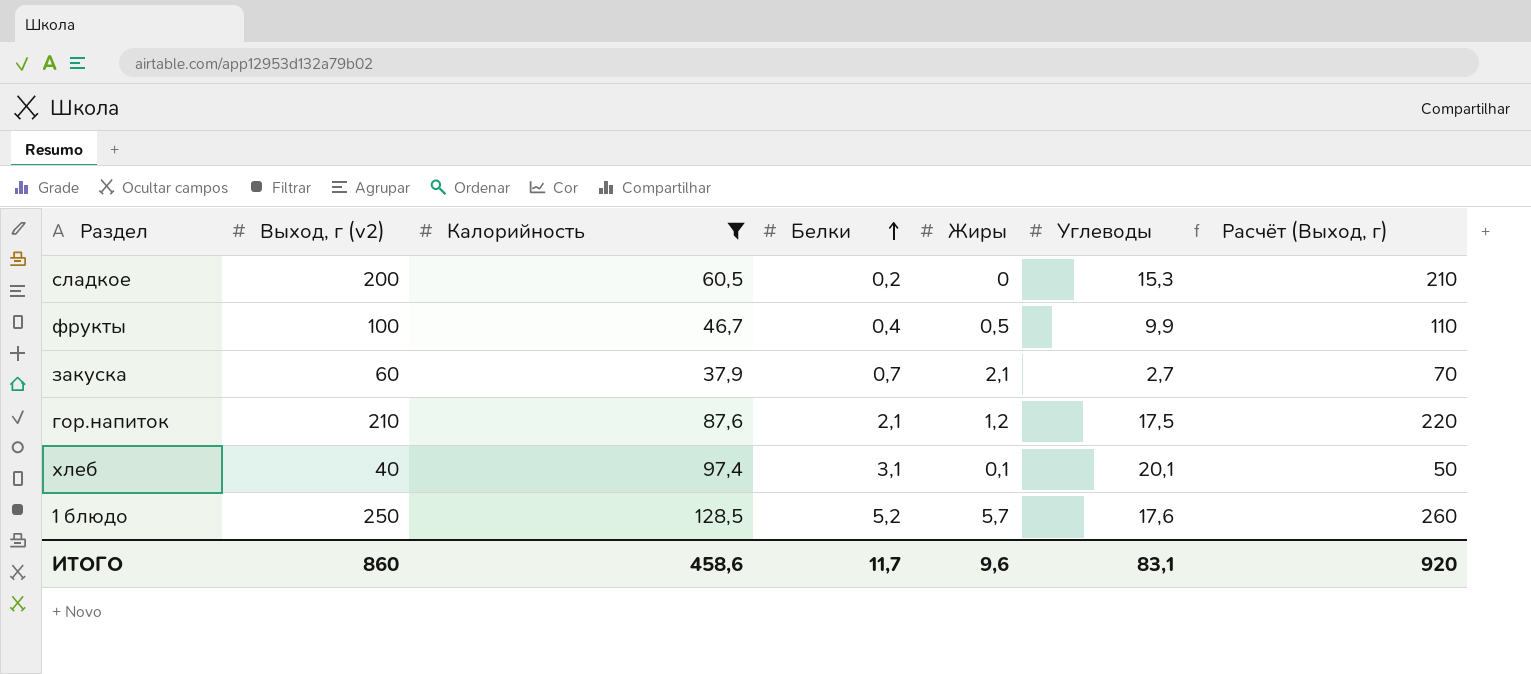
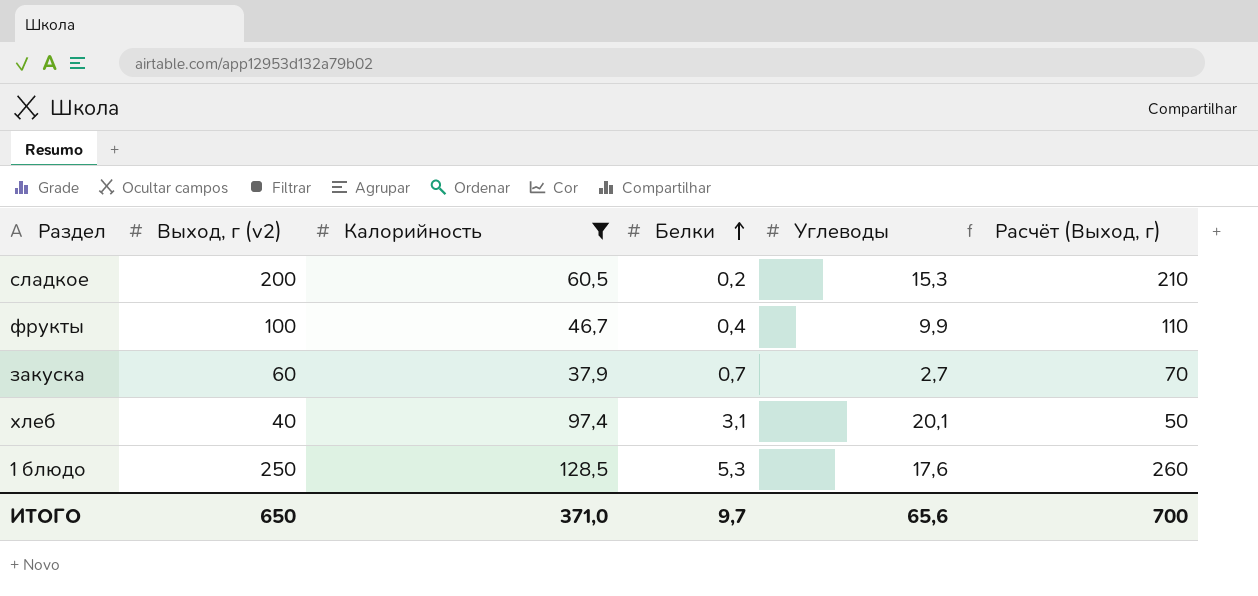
column Жиры | position: 5 -> none
row гор.напиток: 210 | 87,6 | 2,1 | 1,2 | 17,5 | 220 -> none
1 блюдо | Белки: 5,2 -> 5,3
ИТОГО | Выход, г (v2): 860 -> 650
ИТОГО | Калорийность: 458,6 -> 371,0
ИТОГО | Белки: 11,7 -> 9,7
ИТОГО | Углеводы: 83,1 -> 65,6
ИТОГО | Расчёт (Выход, г): 920 -> 700

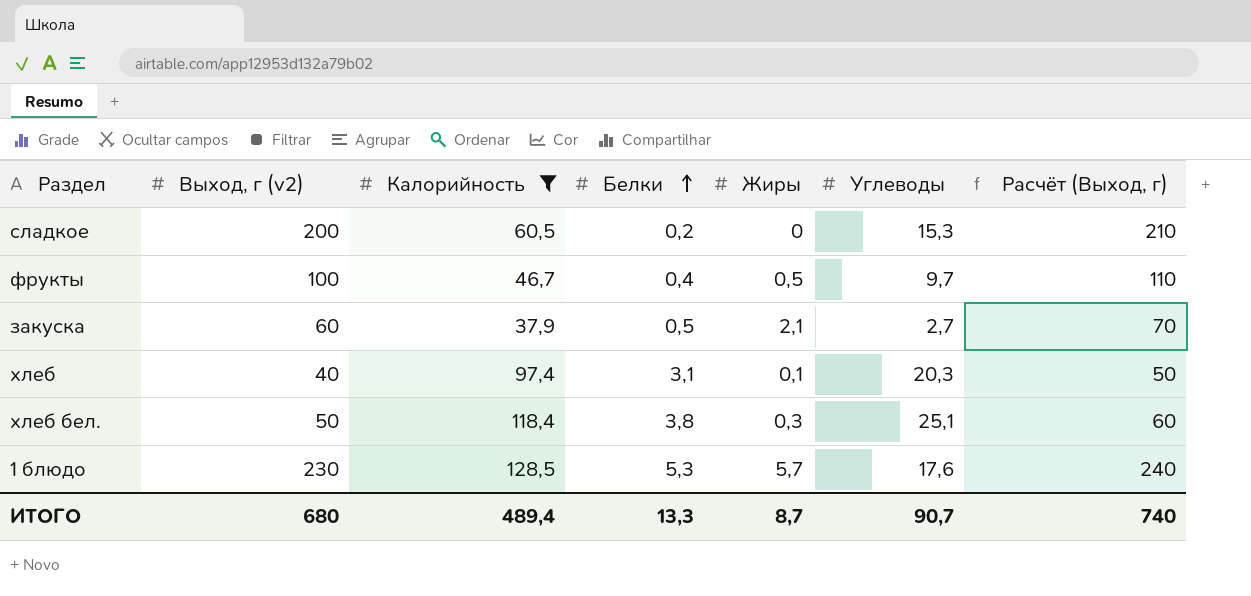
column Жиры | position: none -> 5
фрукты | Углеводы: 9,9 -> 9,7
закуска | Белки: 0,7 -> 0,5
хлеб | Углеводы: 20,1 -> 20,3
row хлеб бел.: none -> 50 | 118,4 | 3,8 | 0,3 | 25,1 | 60
1 блюдо | Выход, г (v2): 250 -> 230
1 блюдо | Расчёт (Выход, г): 260 -> 240
ИТОГО | Выход, г (v2): 650 -> 680
ИТОГО | Калорийность: 371,0 -> 489,4
ИТОГО | Белки: 9,7 -> 13,3
ИТОГО | Углеводы: 65,6 -> 90,7
ИТОГО | Расчёт (Выход, г): 700 -> 740

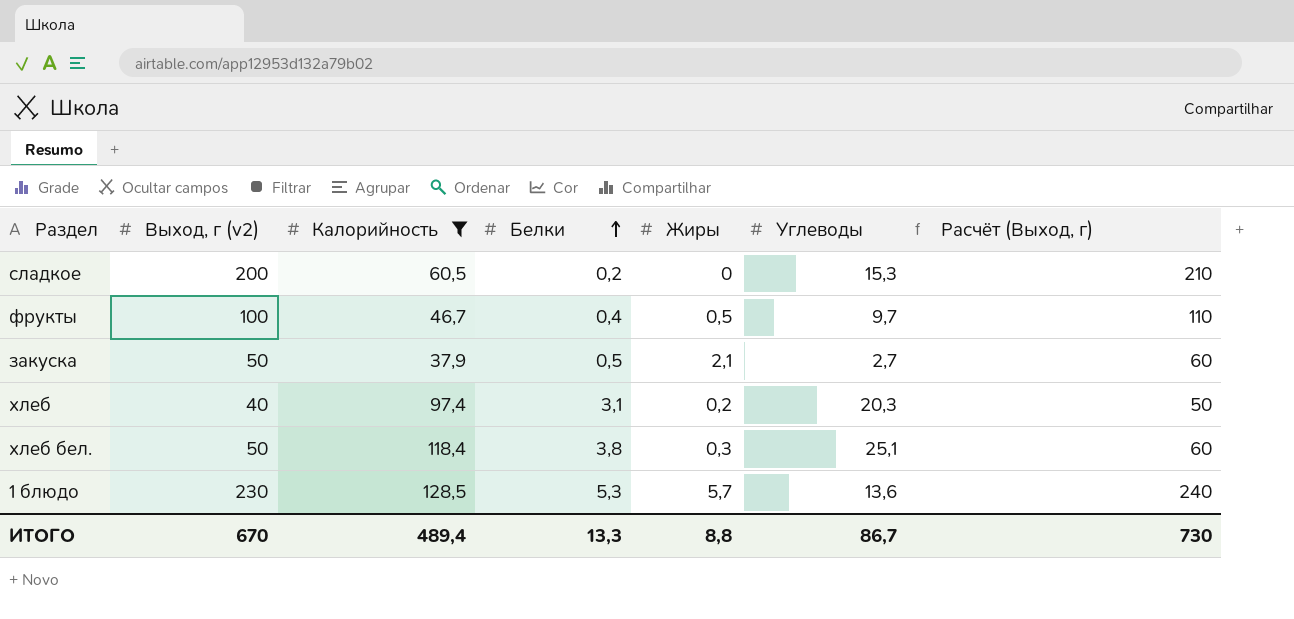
закуска | Выход, г (v2): 60 -> 50
закуска | Расчёт (Выход, г): 70 -> 60
хлеб | Жиры: 0,1 -> 0,2
1 блюдо | Углеводы: 17,6 -> 13,6
ИТОГО | Выход, г (v2): 680 -> 670
ИТОГО | Жиры: 8,7 -> 8,8
ИТОГО | Углеводы: 90,7 -> 86,7
ИТОГО | Расчёт (Выход, г): 740 -> 730

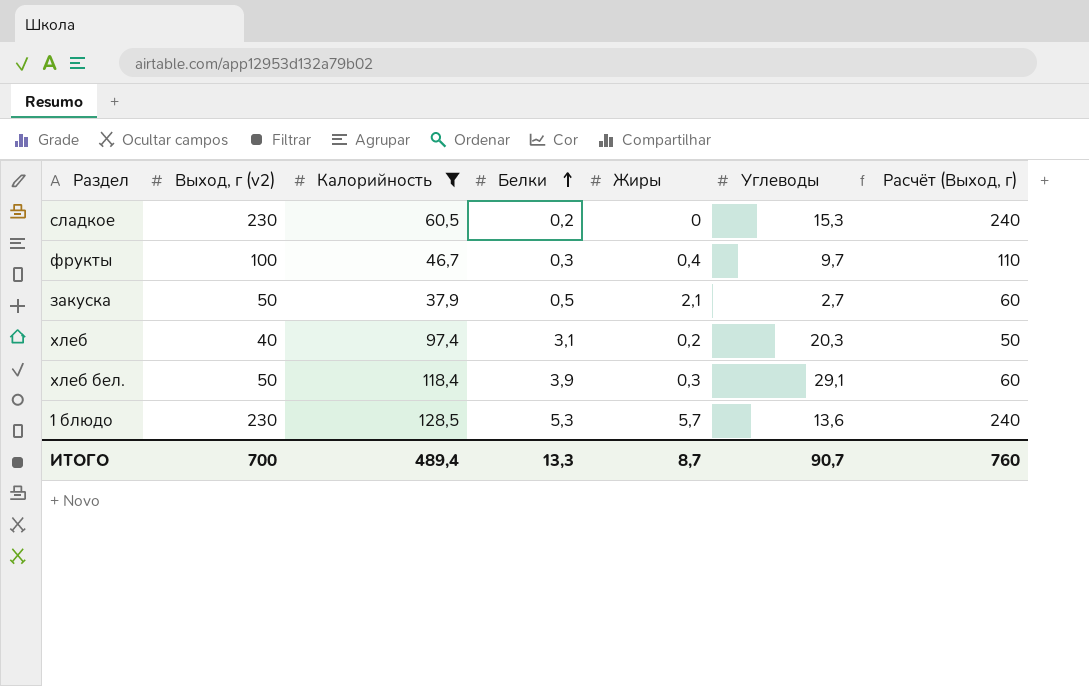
сладкое | Выход, г (v2): 200 -> 230
сладкое | Расчёт (Выход, г): 210 -> 240
фрукты | Белки: 0,4 -> 0,3
фрукты | Жиры: 0,5 -> 0,4
хлеб бел. | Белки: 3,8 -> 3,9
хлеб бел. | Углеводы: 25,1 -> 29,1
ИТОГО | Выход, г (v2): 670 -> 700
ИТОГО | Жиры: 8,8 -> 8,7
ИТОГО | Углеводы: 86,7 -> 90,7
ИТОГО | Расчёт (Выход, г): 730 -> 760

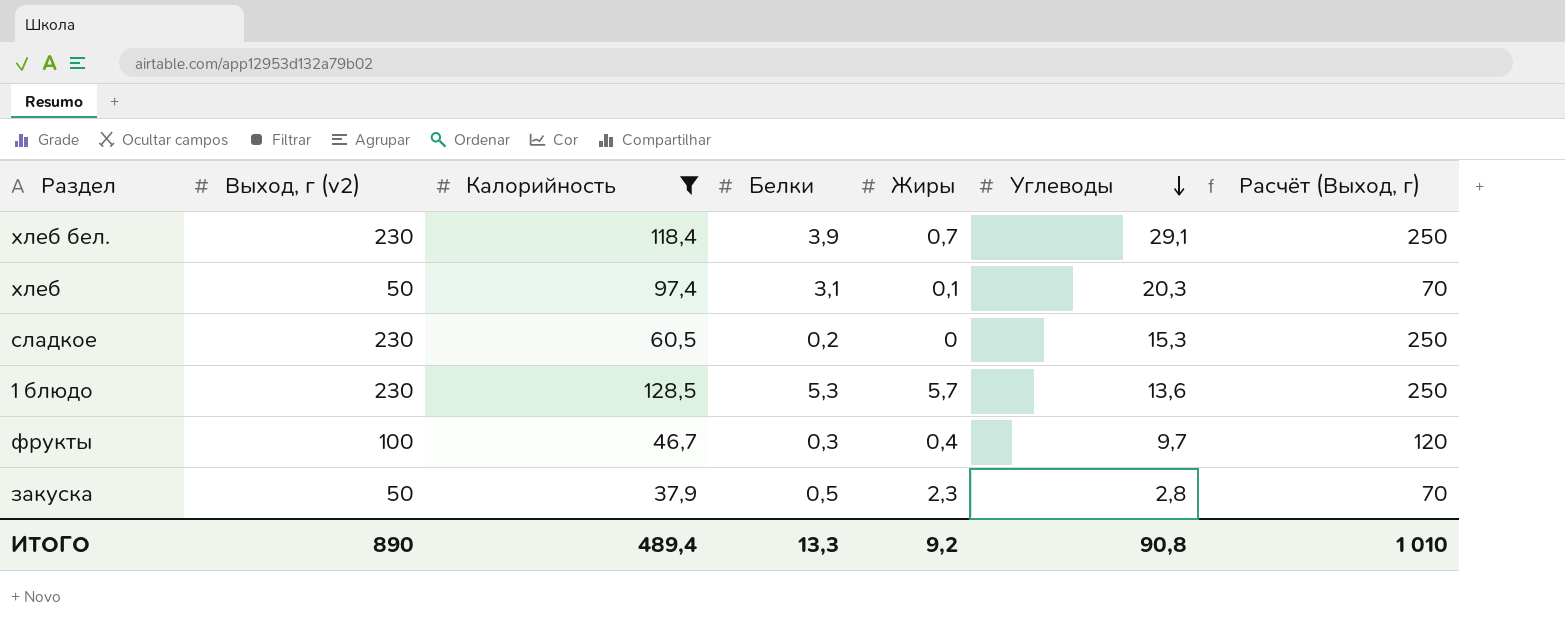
row order: Белки ascending -> Углеводы descending
column Расчёт (Выход, г) | formula: [Выход, г (v2)] + 10 -> [Выход, г (v2)] + 20
хлеб бел. | Выход, г (v2): 50 -> 230
хлеб бел. | Жиры: 0,3 -> 0,7
хлеб | Выход, г (v2): 40 -> 50
хлеб | Жиры: 0,2 -> 0,1
закуска | Жиры: 2,1 -> 2,3
закуска | Углеводы: 2,7 -> 2,8
ИТОГО | Выход, г (v2): 700 -> 890
ИТОГО | Жиры: 8,7 -> 9,2
ИТОГО | Углеводы: 90,7 -> 90,8
ИТОГО | Расчёт (Выход, г): 760 -> 1 010

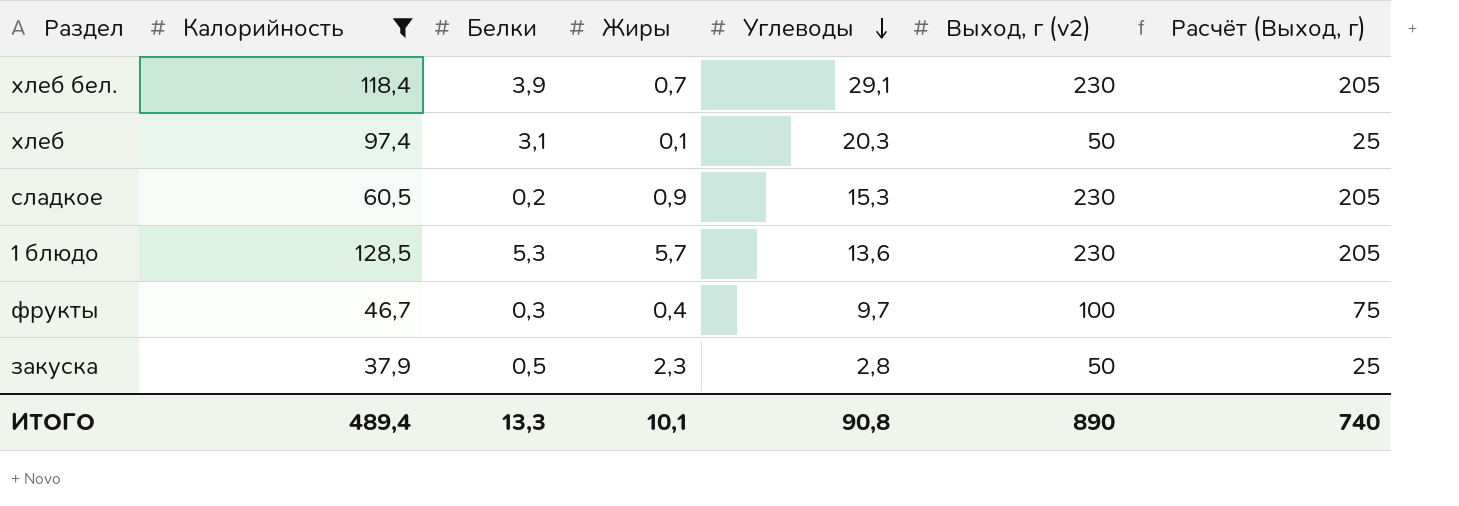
column Выход, г (v2) | position: 2 -> 6
column Расчёт (Выход, г) | formula: [Выход, г (v2)] + 20 -> [Выход, г (v2)] - 25
сладкое | Жиры: 0 -> 0,9
ИТОГО | Жиры: 9,2 -> 10,1
ИТОГО | Расчёт (Выход, г): 1 010 -> 740

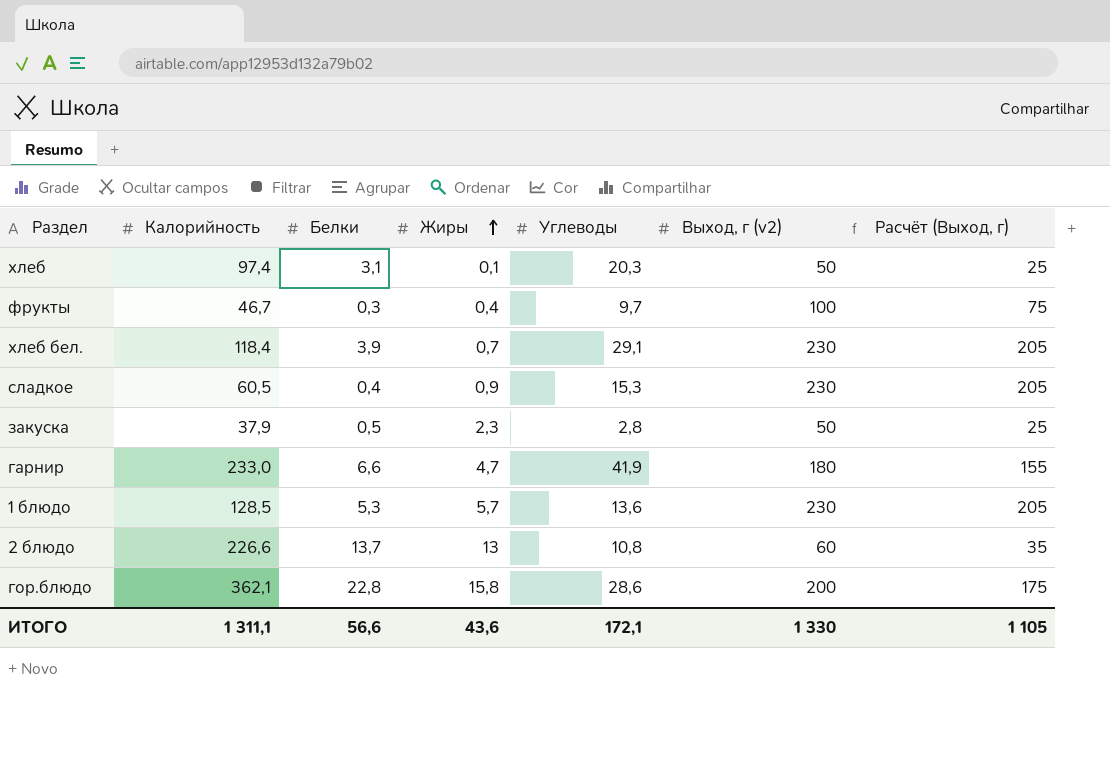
filter: Калорийность <= 128,5 -> none
row order: Углеводы descending -> Жиры ascending
сладкое | Белки: 0,2 -> 0,4
ИТОГО | Калорийность: 489,4 -> 1 311,1
ИТОГО | Белки: 13,3 -> 56,6
ИТОГО | Жиры: 10,1 -> 43,6
ИТОГО | Углеводы: 90,8 -> 172,1
ИТОГО | Выход, г (v2): 890 -> 1 330
ИТОГО | Расчёт (Выход, г): 740 -> 1 105

